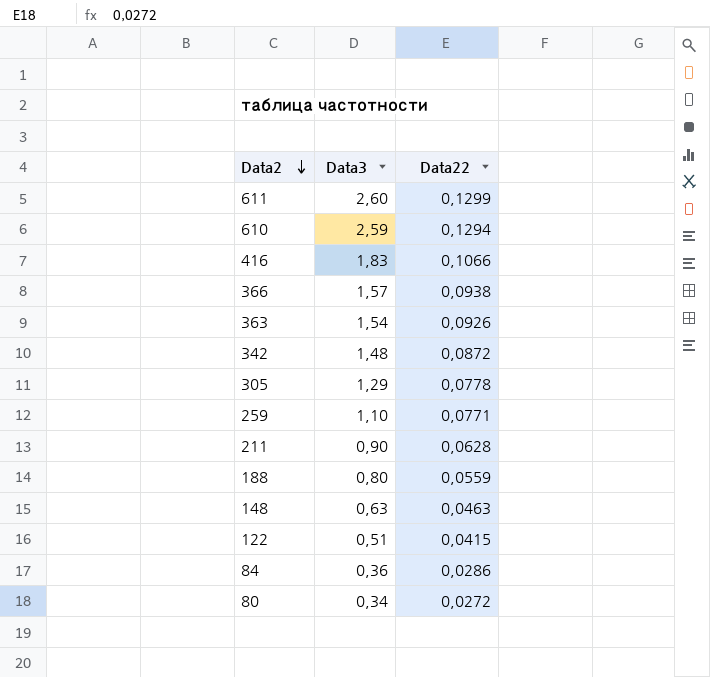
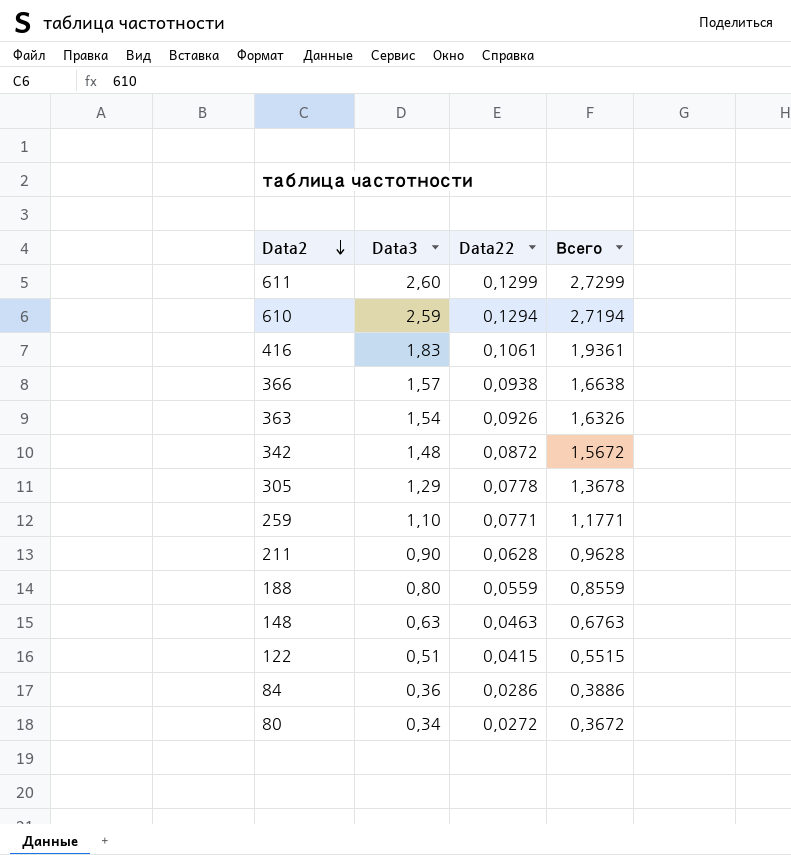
column Всего | formula: none -> [Data3] + [Data22]
416 | Data22: 0,1066 -> 0,1061

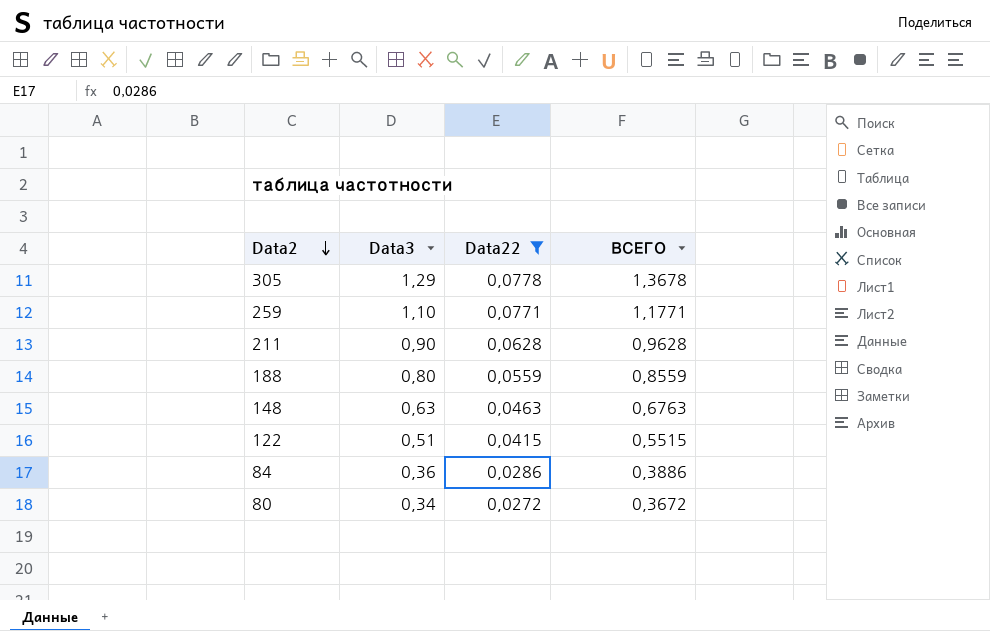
filter: none -> Data22 <= 0,0778
column name: Всего -> ВСЕГО

